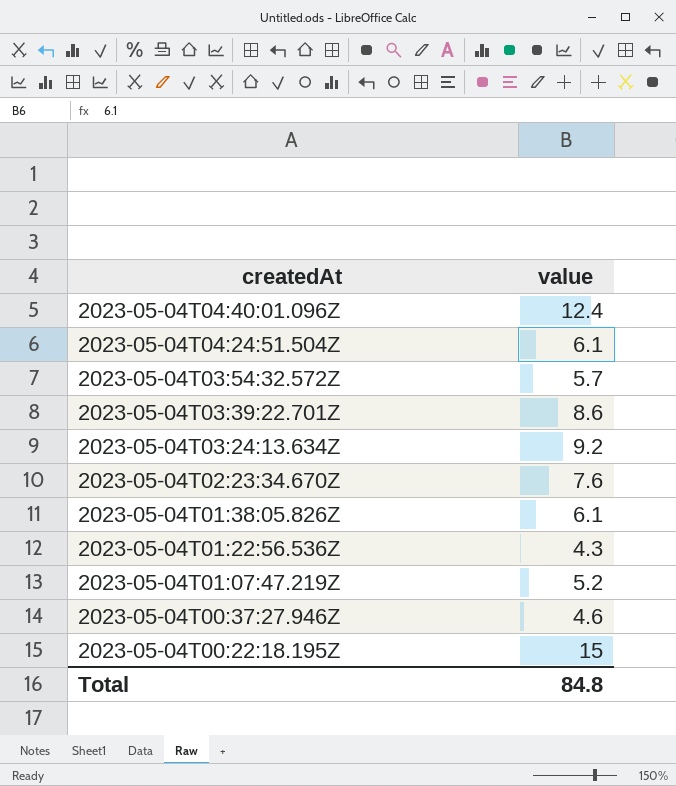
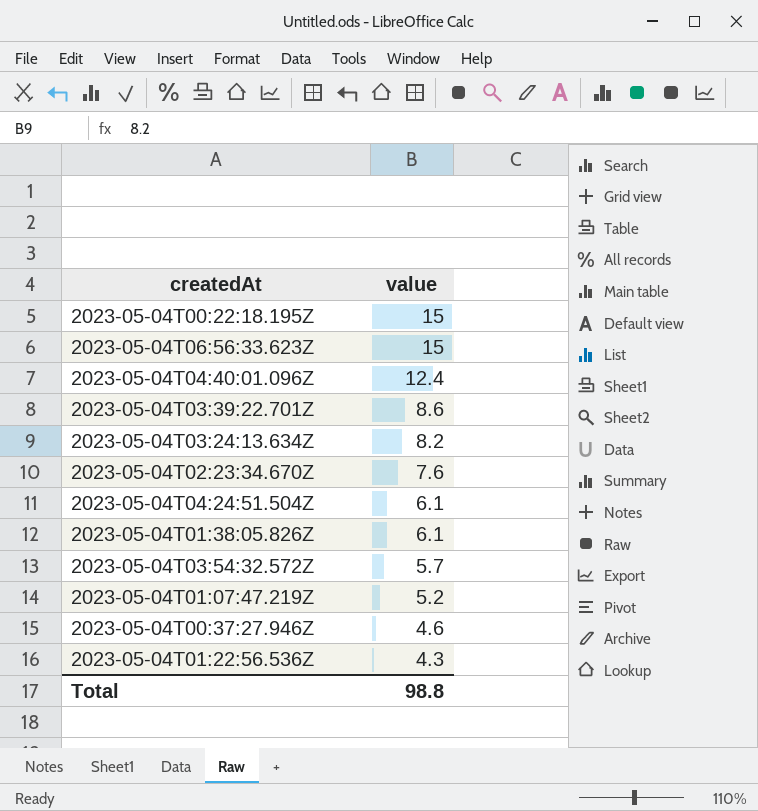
row order: createdAt descending -> value descending
row 2023-05-04T06:56:33.623Z: none -> 15
2023-05-04T03:24:13.634Z | value: 9.2 -> 8.2
Total | value: 84.8 -> 98.8

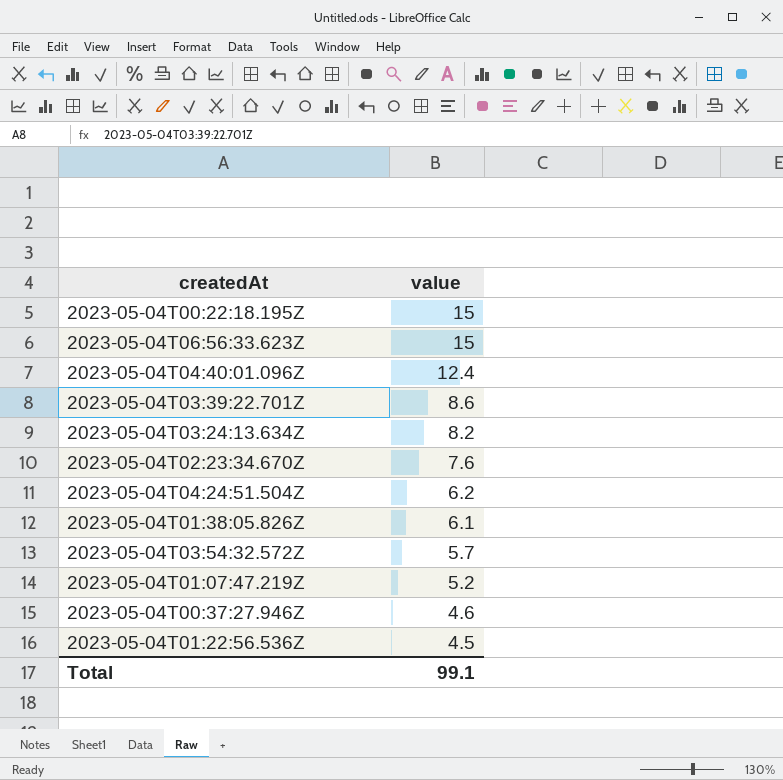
2023-05-04T04:24:51.504Z | value: 6.1 -> 6.2
2023-05-04T01:22:56.536Z | value: 4.3 -> 4.5
Total | value: 98.8 -> 99.1

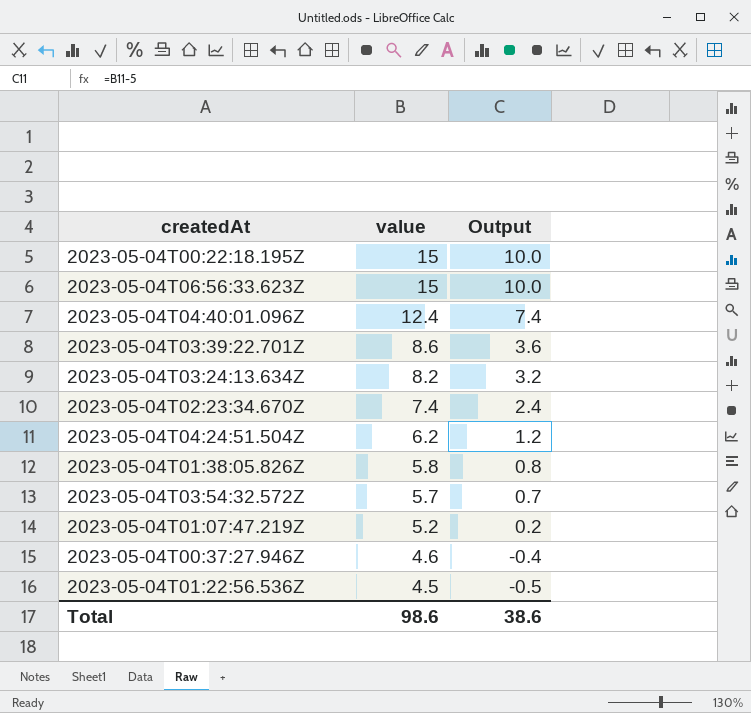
column Output | formula: none -> [value] - 5
2023-05-04T02:23:34.670Z | value: 7.6 -> 7.4
2023-05-04T01:38:05.826Z | value: 6.1 -> 5.8
Total | value: 99.1 -> 98.6

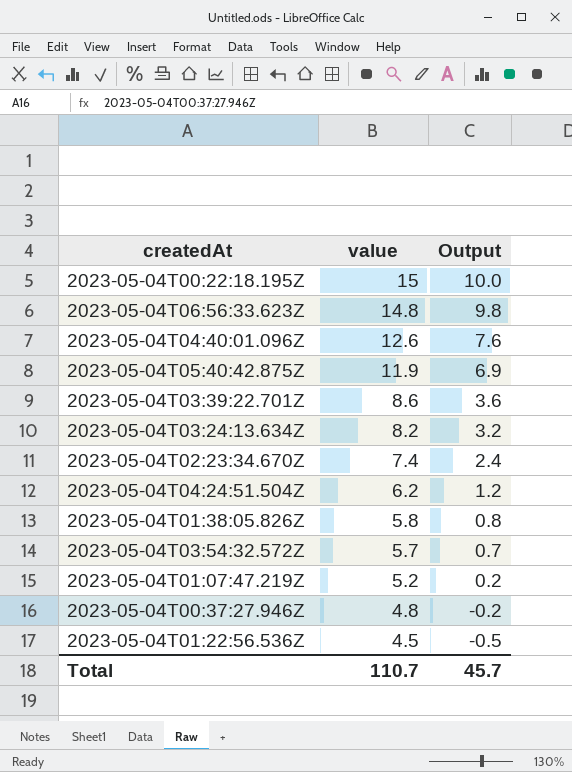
2023-05-04T06:56:33.623Z | value: 15 -> 14.8
2023-05-04T06:56:33.623Z | Output: 10.0 -> 9.8
2023-05-04T04:40:01.096Z | value: 12.4 -> 12.6
2023-05-04T04:40:01.096Z | Output: 7.4 -> 7.6
row 2023-05-04T05:40:42.875Z: none -> 11.9 | 6.9
2023-05-04T00:37:27.946Z | value: 4.6 -> 4.8
2023-05-04T00:37:27.946Z | Output: -0.4 -> -0.2
Total | value: 98.6 -> 110.7
Total | Output: 38.6 -> 45.7

